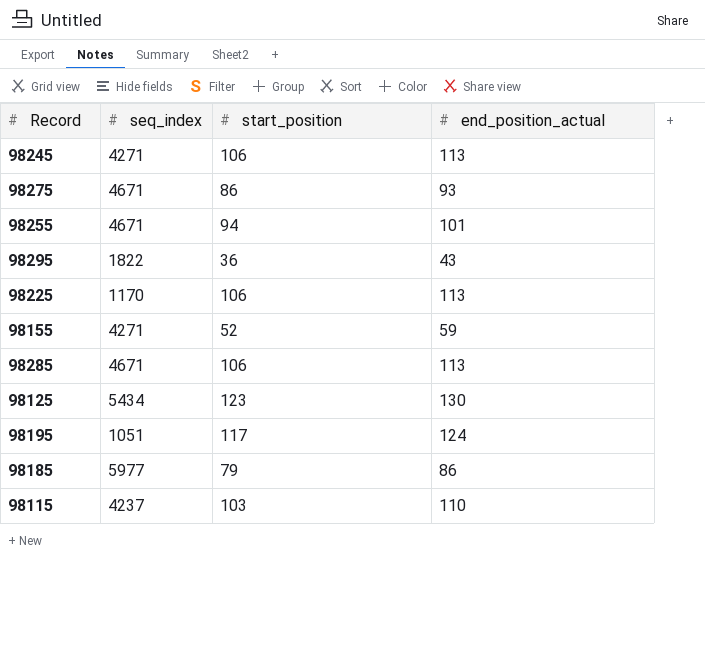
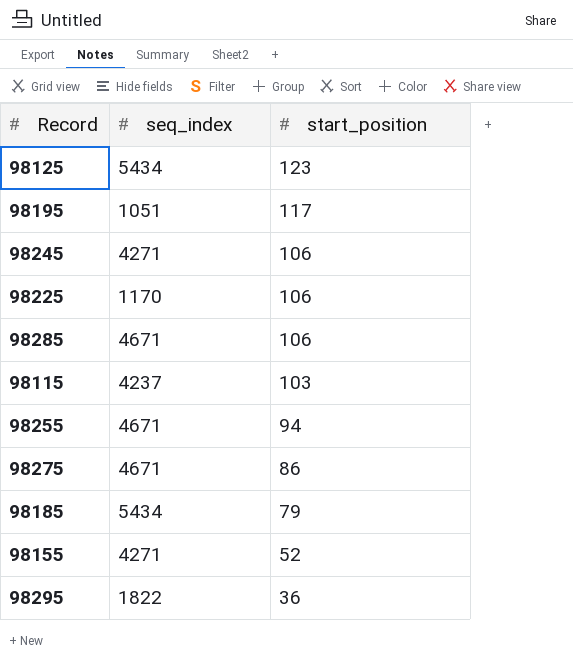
row order: none -> start_position descending
column end_position_actual | position: 4 -> none
98185 | seq_index: 5977 -> 5434

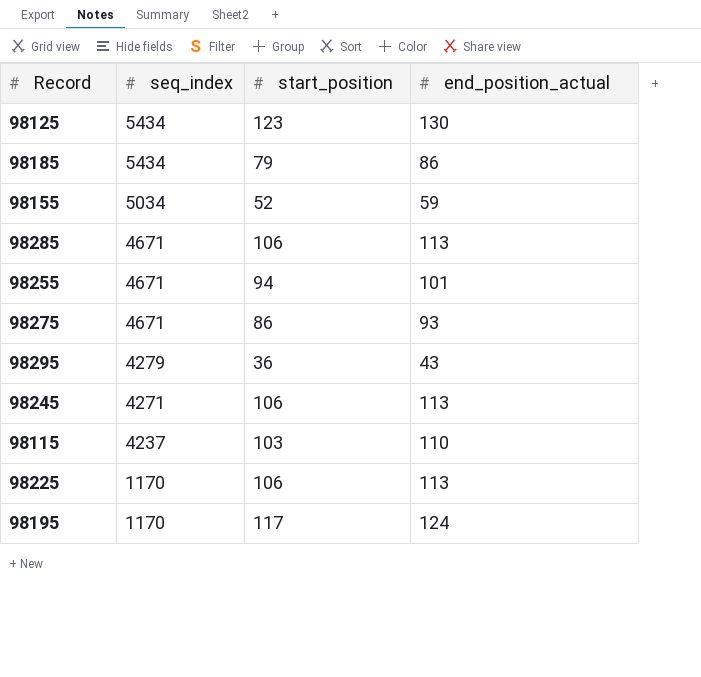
row order: start_position descending -> seq_index descending
column end_position_actual | position: none -> 4
98155 | seq_index: 4271 -> 5034
98295 | seq_index: 1822 -> 4279
98195 | seq_index: 1051 -> 1170

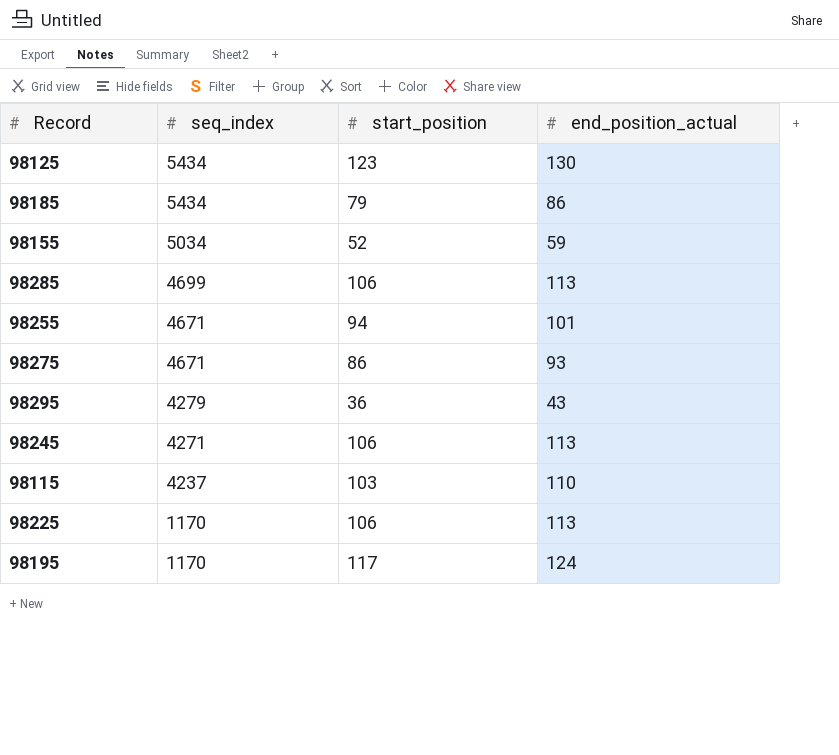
98285 | seq_index: 4671 -> 4699

